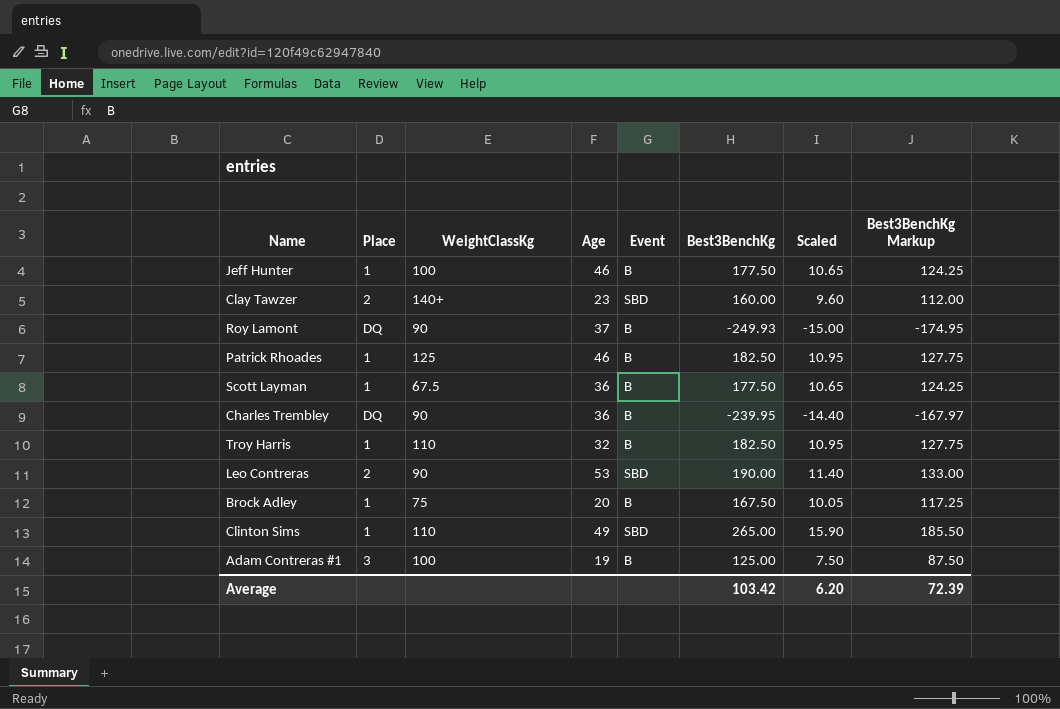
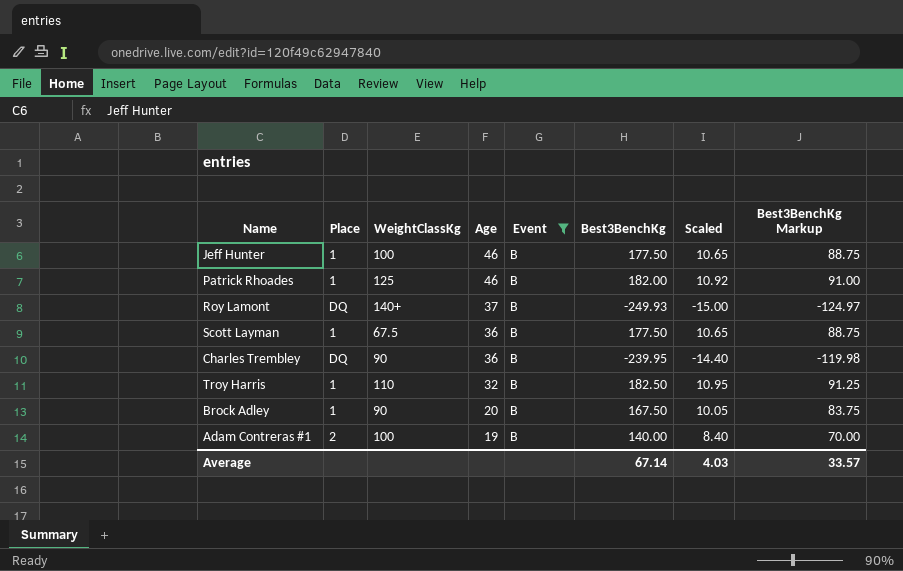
filter: none -> Event = B
row order: none -> Age descending
column Best3BenchKg Markup | formula: [Best3BenchKg] * 0.7 -> [Best3BenchKg] * 0.5
Patrick Rhoades | Best3BenchKg: 182.50 -> 182.00
Patrick Rhoades | Scaled: 10.95 -> 10.92
Roy Lamont | WeightClassKg: 90 -> 140+
Brock Adley | WeightClassKg: 75 -> 90
Adam Contreras #1 | Place: 3 -> 2
Adam Contreras #1 | Best3BenchKg: 125.00 -> 140.00
Adam Contreras #1 | Scaled: 7.50 -> 8.40
Average | Best3BenchKg: 103.42 -> 67.14
Average | Scaled: 6.20 -> 4.03
Average | Best3BenchKg Markup: 72.39 -> 33.57

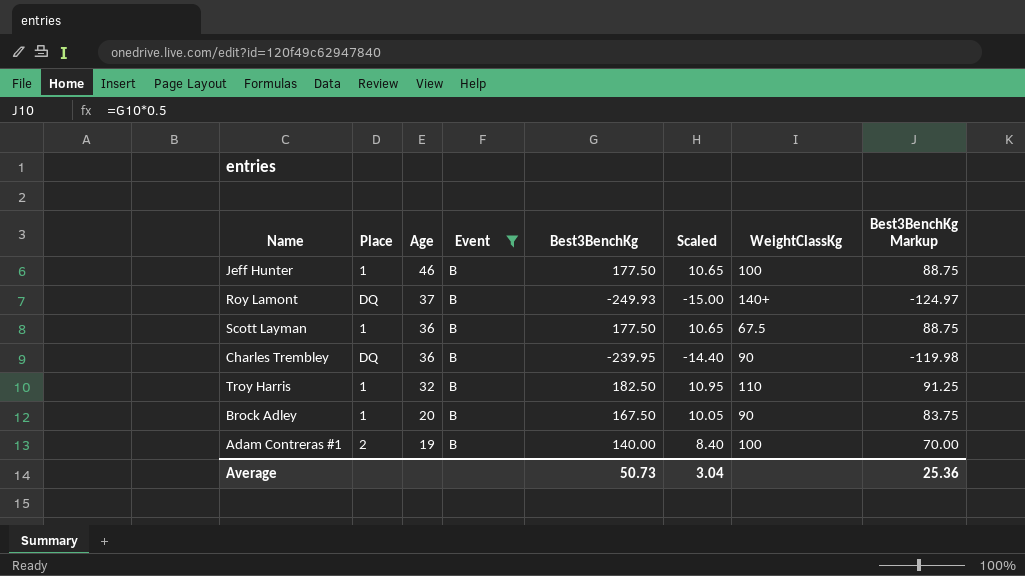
column WeightClassKg | position: 3 -> 7
row Patrick Rhoades: 1 | 125 | 46 | B | 182.00 | 10.92 | 91.00 -> none
Average | Best3BenchKg: 67.14 -> 50.73
Average | Scaled: 4.03 -> 3.04
Average | Best3BenchKg Markup: 33.57 -> 25.36

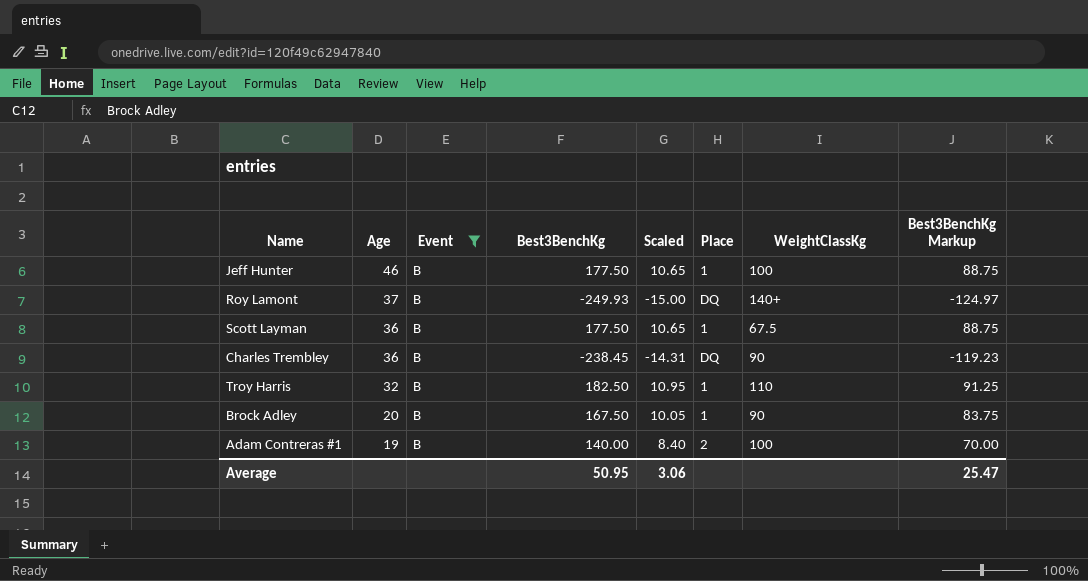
column Place | position: 2 -> 6
Charles Trembley | Best3BenchKg: -239.95 -> -238.45
Charles Trembley | Scaled: -14.40 -> -14.31
Charles Trembley | Best3BenchKg Markup: -119.98 -> -119.23
Average | Best3BenchKg: 50.73 -> 50.95
Average | Scaled: 3.04 -> 3.06
Average | Best3BenchKg Markup: 25.36 -> 25.47

